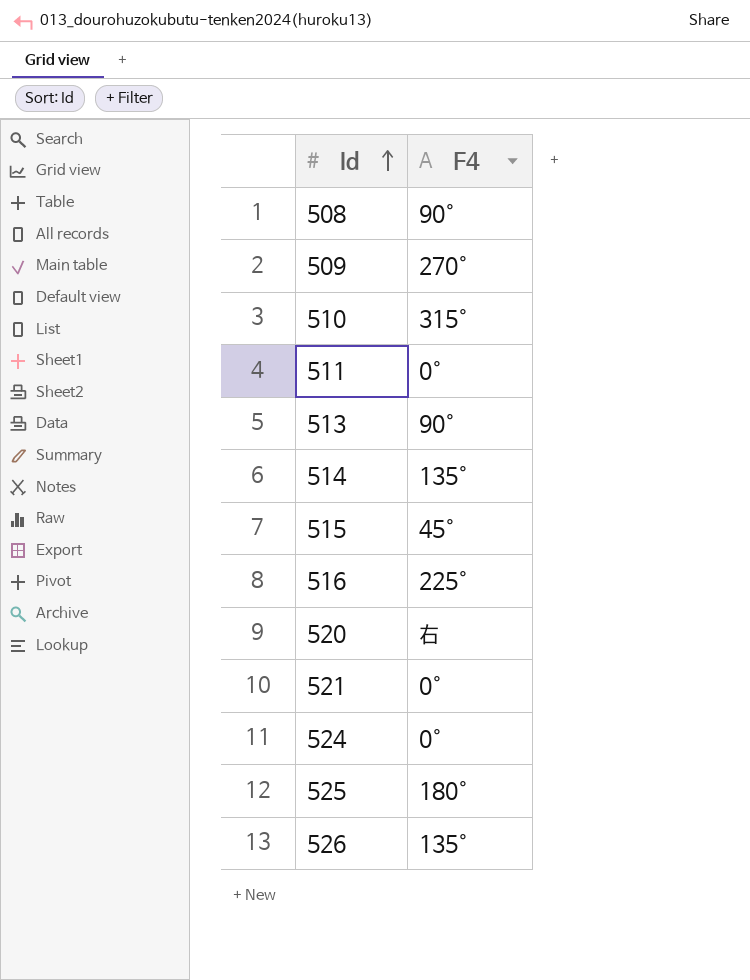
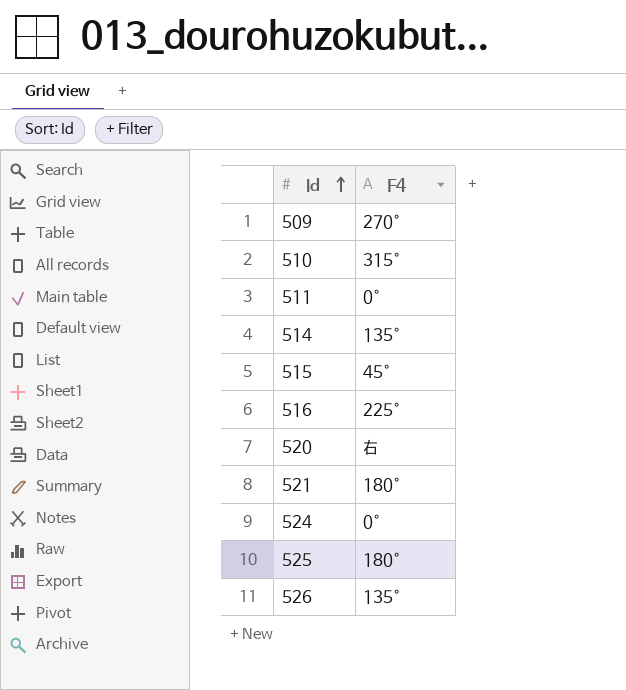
row 508: 90° -> none
row 513: 90° -> none
521 | F4: 0° -> 180°

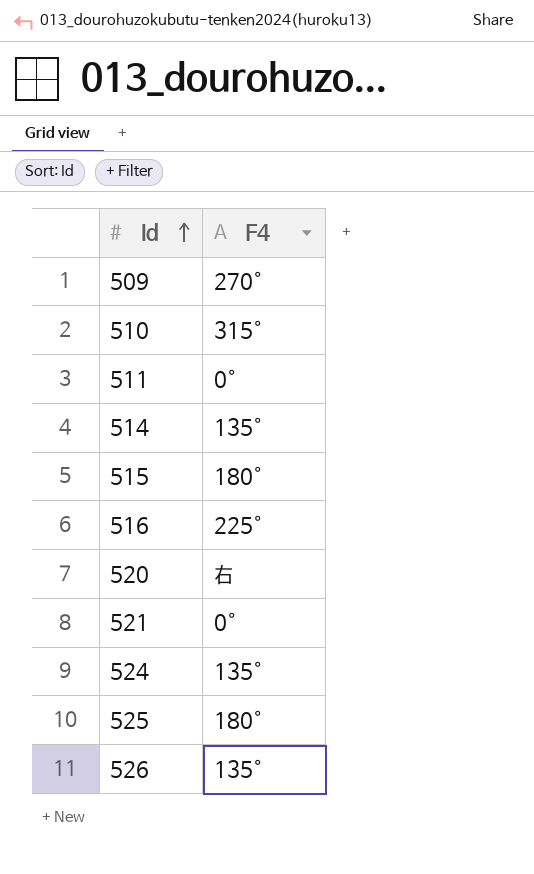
515 | F4: 45° -> 180°
521 | F4: 180° -> 0°
524 | F4: 0° -> 135°

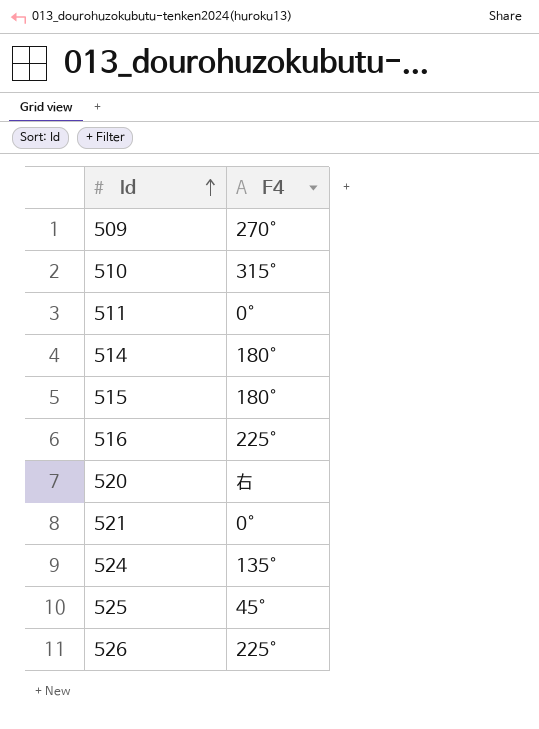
514 | F4: 135° -> 180°
525 | F4: 180° -> 45°
526 | F4: 135° -> 225°

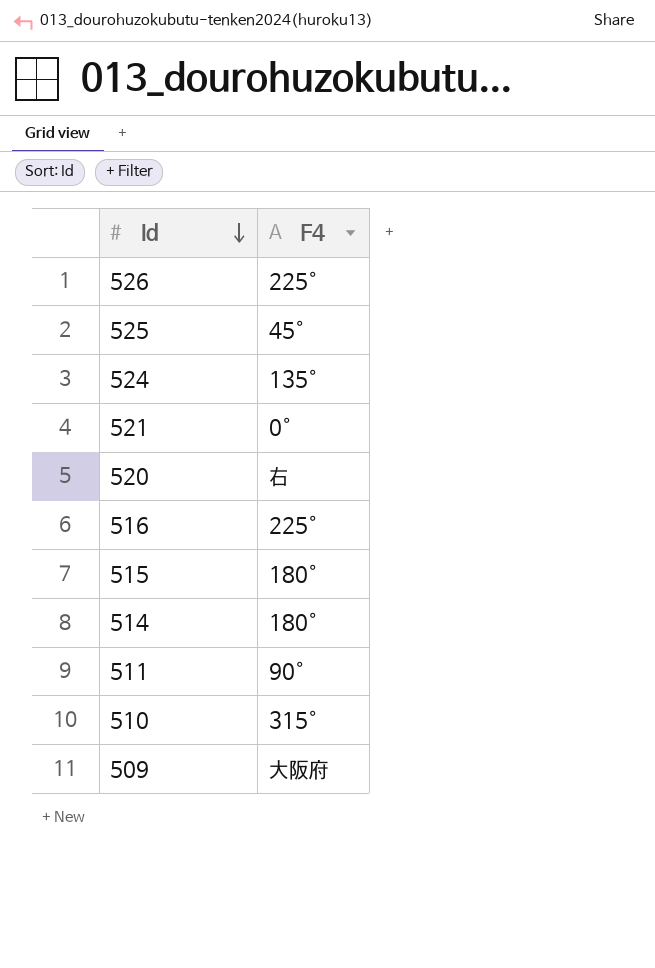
row order: Id ascending -> Id descending
511 | F4: 0° -> 90°
509 | F4: 270° -> 大阪府

